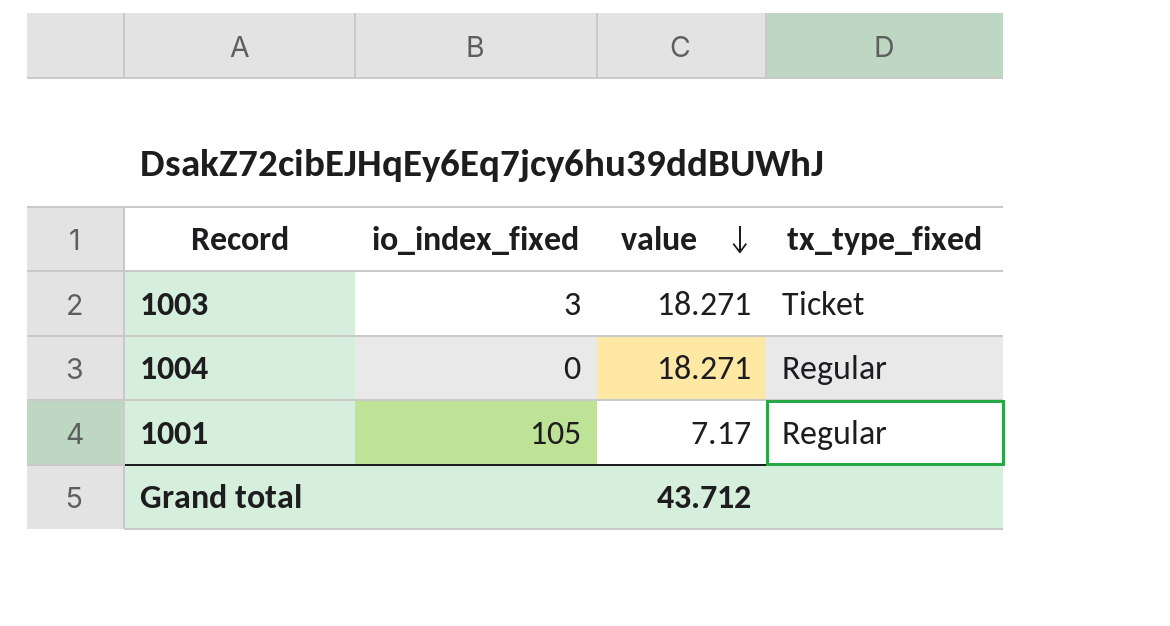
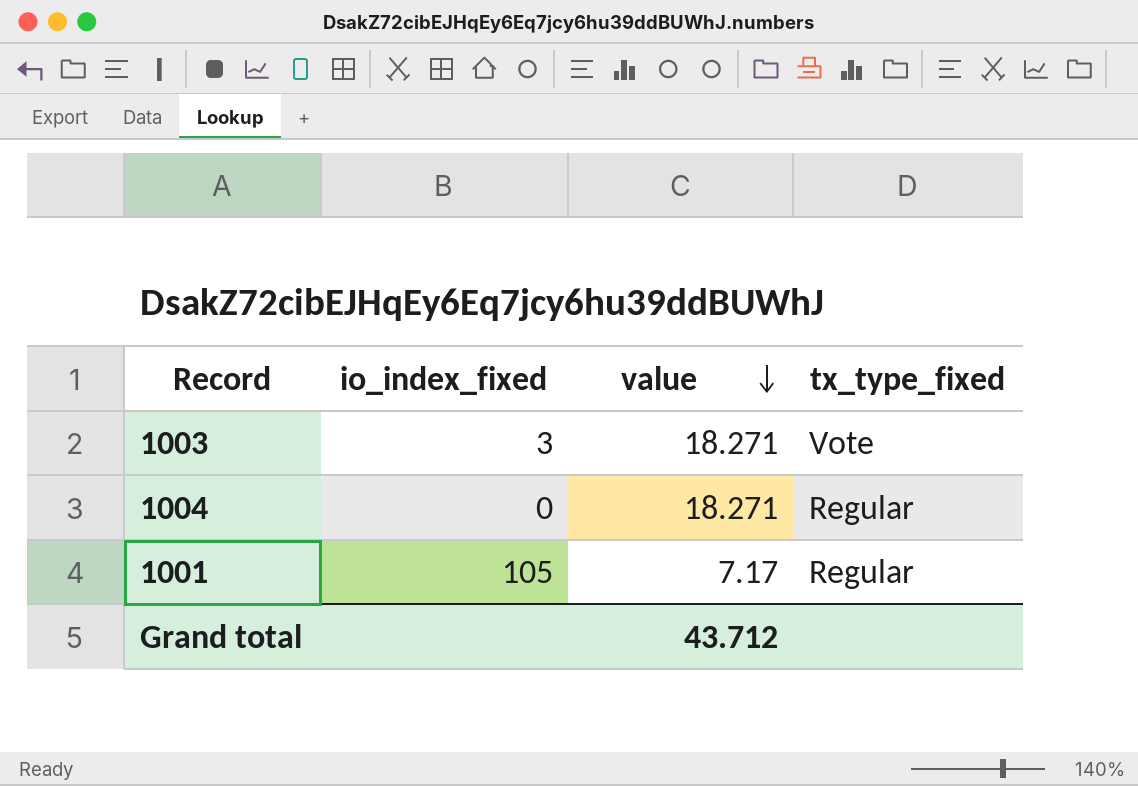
1003 | tx_type_fixed: Ticket -> Vote

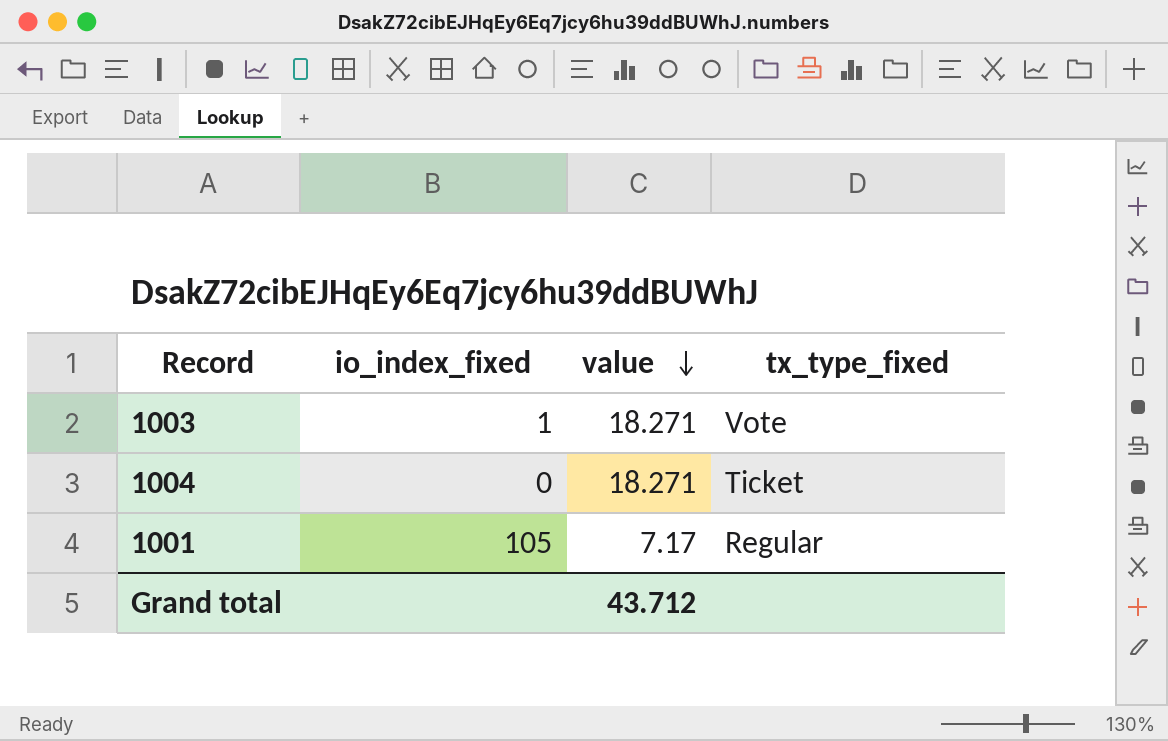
1003 | io_index_fixed: 3 -> 1
1004 | tx_type_fixed: Regular -> Ticket

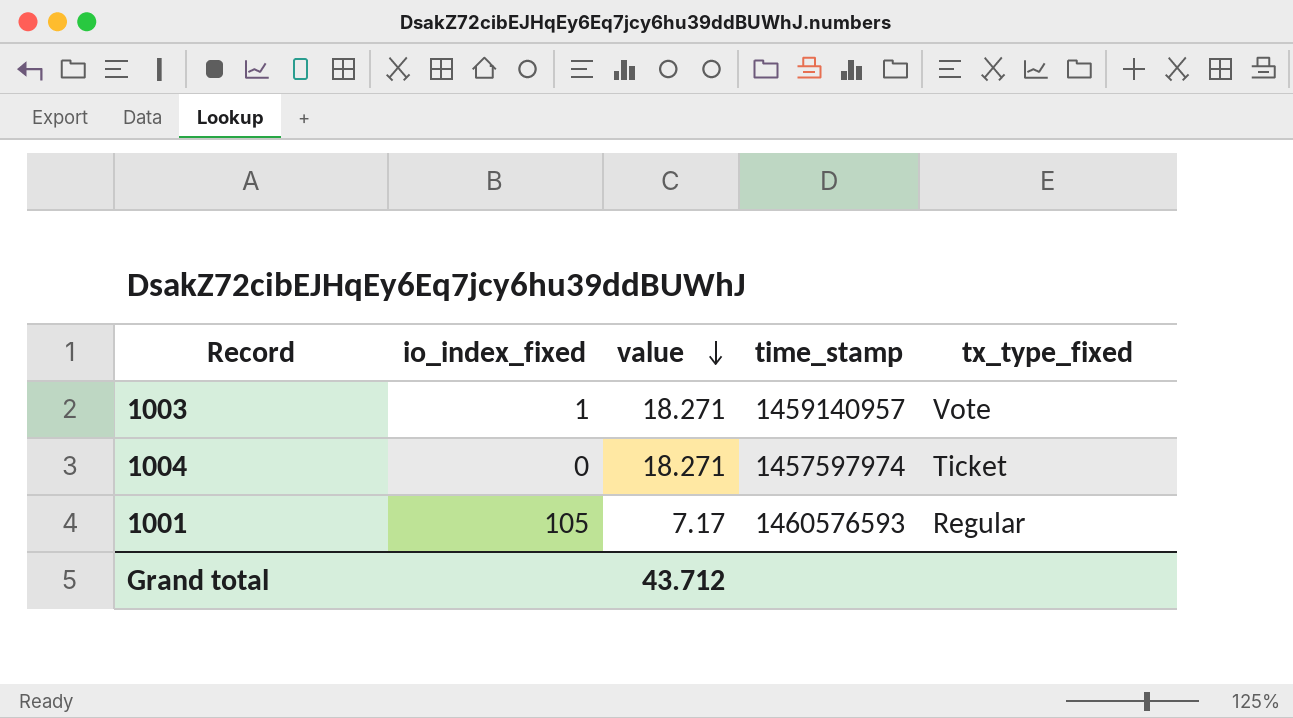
column time_stamp | position: none -> 4

